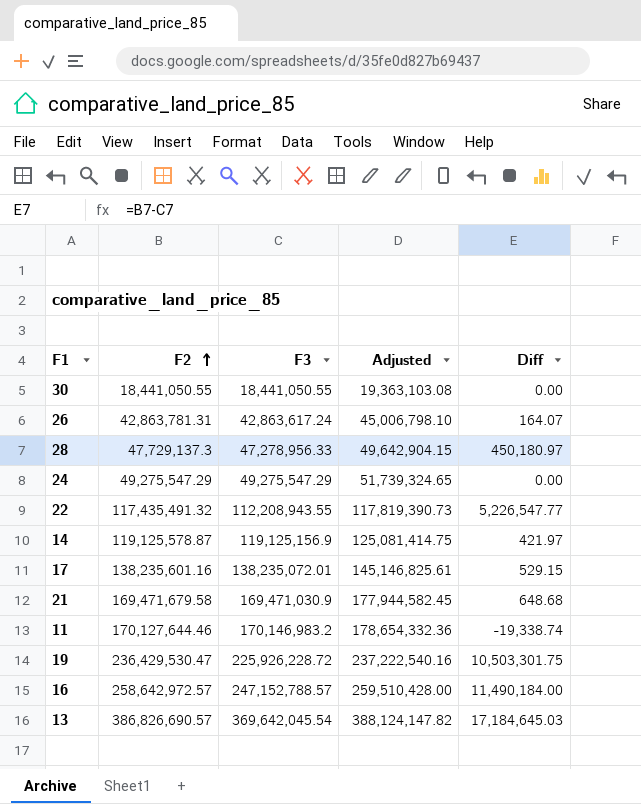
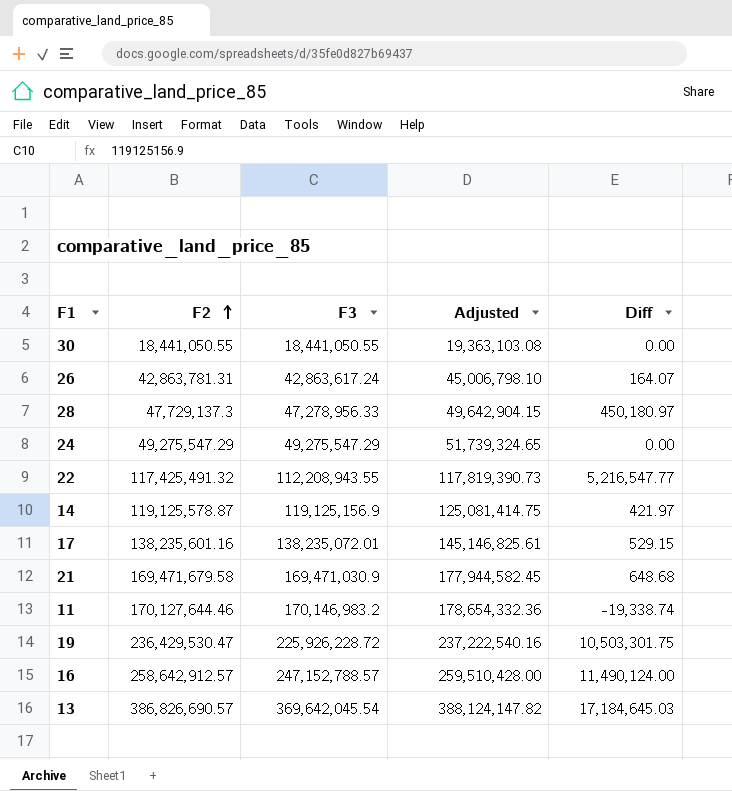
22 | F2: 117,435,491.32 -> 117,425,491.32
22 | Diff: 5,226,547.77 -> 5,216,547.77
16 | F2: 258,642,972.57 -> 258,642,912.57
16 | Diff: 11,490,184.00 -> 11,490,124.00

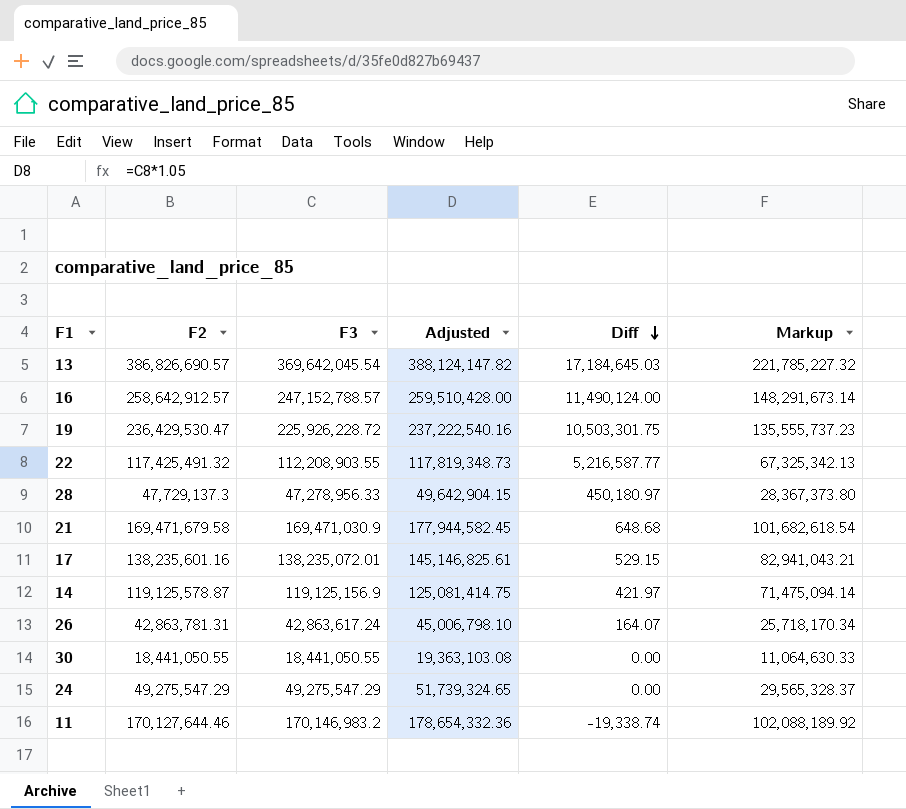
row order: F2 ascending -> Diff descending
column Markup | formula: none -> [F3] * 0.6
22 | F3: 112,208,943.55 -> 112,208,903.55
22 | Adjusted: 117,819,390.73 -> 117,819,348.73
22 | Diff: 5,216,547.77 -> 5,216,587.77

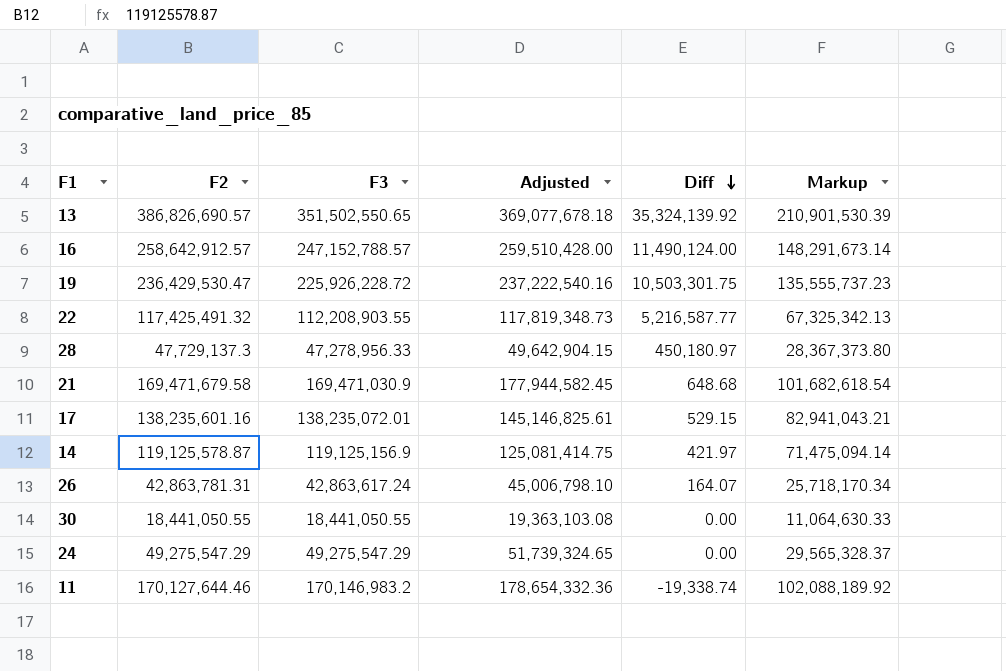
13 | F3: 369,642,045.54 -> 351,502,550.65
13 | Adjusted: 388,124,147.82 -> 369,077,678.18
13 | Diff: 17,184,645.03 -> 35,324,139.92
13 | Markup: 221,785,227.32 -> 210,901,530.39

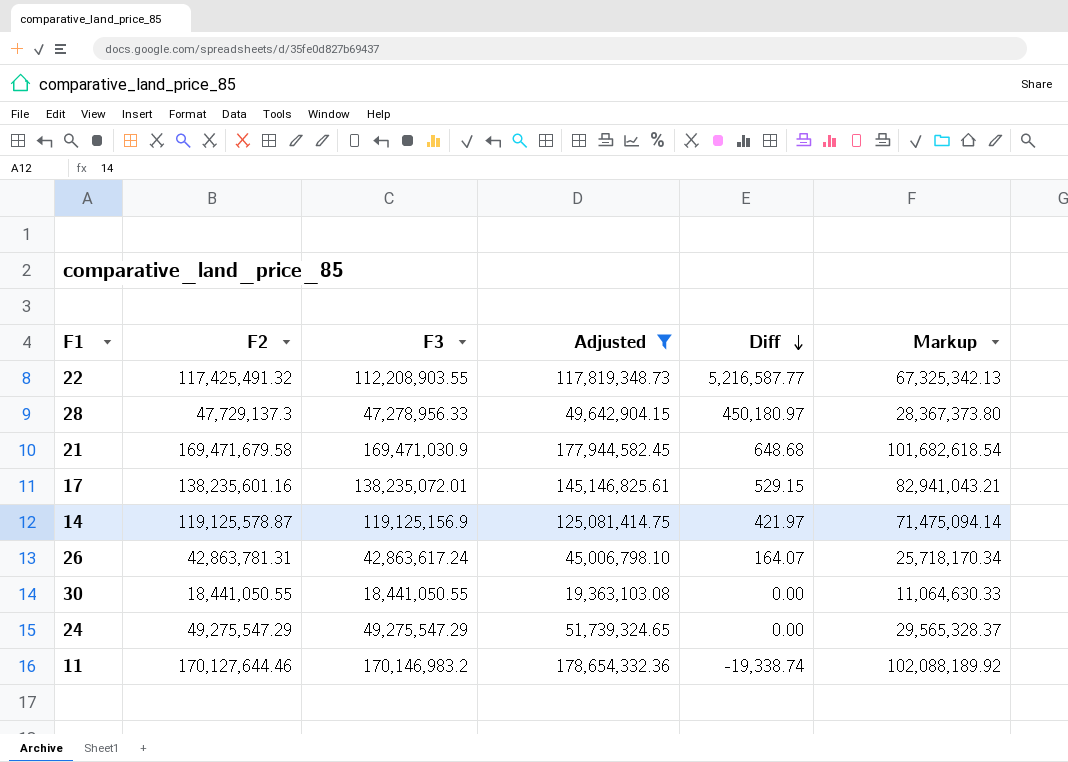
filter: none -> Adjusted <= 178,654,332.36

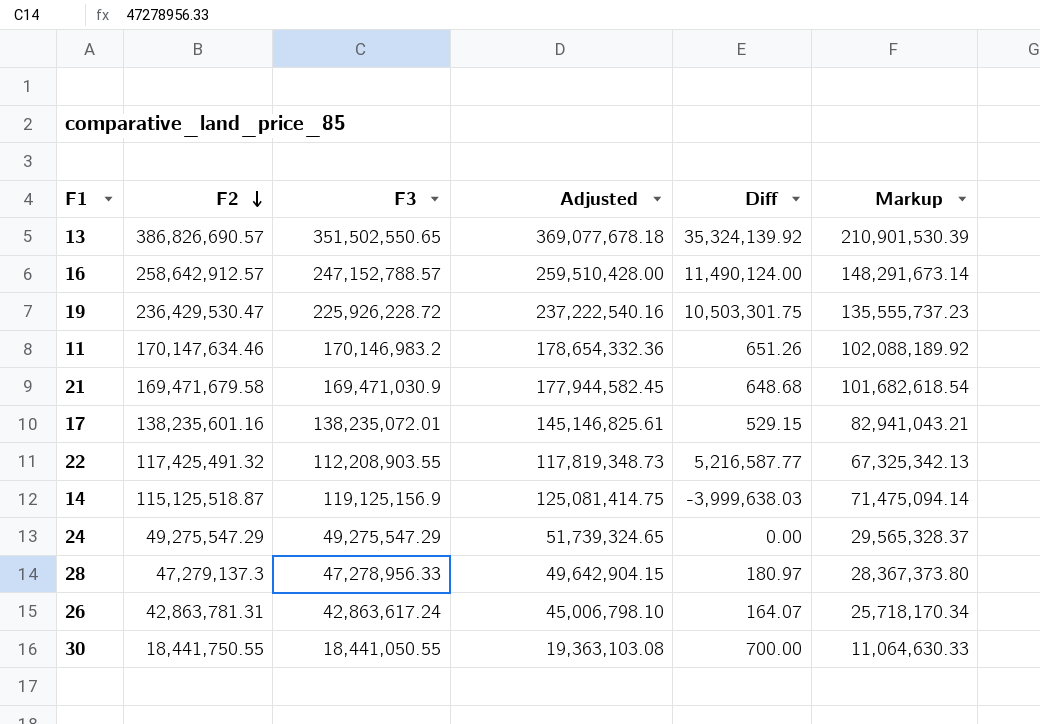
filter: Adjusted <= 178,654,332.36 -> none
row order: Diff descending -> F2 descending
11 | F2: 170,127,644.46 -> 170,147,634.46
11 | Diff: -19,338.74 -> 651.26
14 | F2: 119,125,578.87 -> 115,125,518.87
14 | Diff: 421.97 -> -3,999,638.03
28 | F2: 47,729,137.3 -> 47,279,137.3
28 | Diff: 450,180.97 -> 180.97
30 | F2: 18,441,050.55 -> 18,441,750.55
30 | Diff: 0.00 -> 700.00

